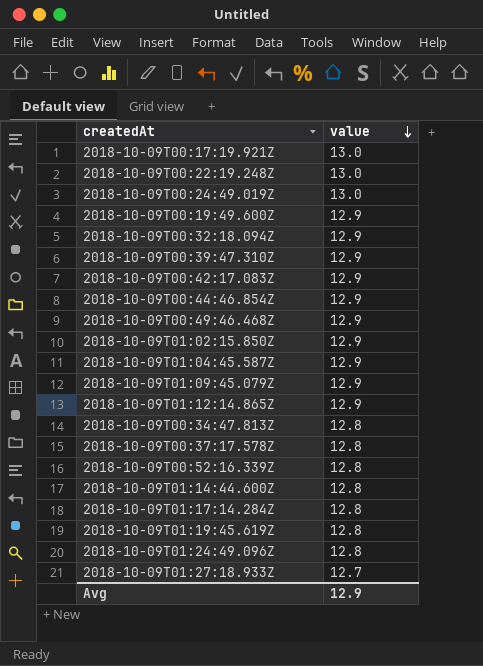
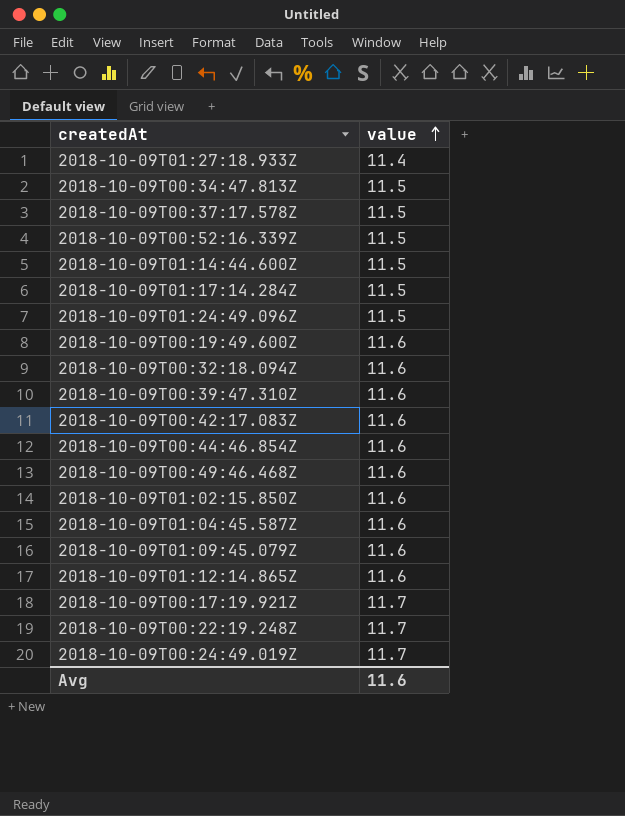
row order: value descending -> value ascending
row 2018-10-09T01:19:45.619Z: 12.8 -> none
2018-10-09T01:27:18.933Z | value: 12.7 -> 11.4
2018-10-09T00:34:47.813Z | value: 12.8 -> 11.5
2018-10-09T00:37:17.578Z | value: 12.8 -> 11.5
2018-10-09T00:52:16.339Z | value: 12.8 -> 11.5
2018-10-09T01:14:44.600Z | value: 12.8 -> 11.5
2018-10-09T01:17:14.284Z | value: 12.8 -> 11.5
2018-10-09T01:24:49.096Z | value: 12.8 -> 11.5
2018-10-09T00:19:49.600Z | value: 12.9 -> 11.6
2018-10-09T00:32:18.094Z | value: 12.9 -> 11.6
2018-10-09T00:39:47.310Z | value: 12.9 -> 11.6
2018-10-09T00:42:17.083Z | value: 12.9 -> 11.6
2018-10-09T00:44:46.854Z | value: 12.9 -> 11.6
2018-10-09T00:49:46.468Z | value: 12.9 -> 11.6
2018-10-09T01:02:15.850Z | value: 12.9 -> 11.6
2018-10-09T01:04:45.587Z | value: 12.9 -> 11.6
2018-10-09T01:09:45.079Z | value: 12.9 -> 11.6
2018-10-09T01:12:14.865Z | value: 12.9 -> 11.6
2018-10-09T00:17:19.921Z | value: 13.0 -> 11.7
2018-10-09T00:22:19.248Z | value: 13.0 -> 11.7
2018-10-09T00:24:49.019Z | value: 13.0 -> 11.7
Avg | value: 12.9 -> 11.6

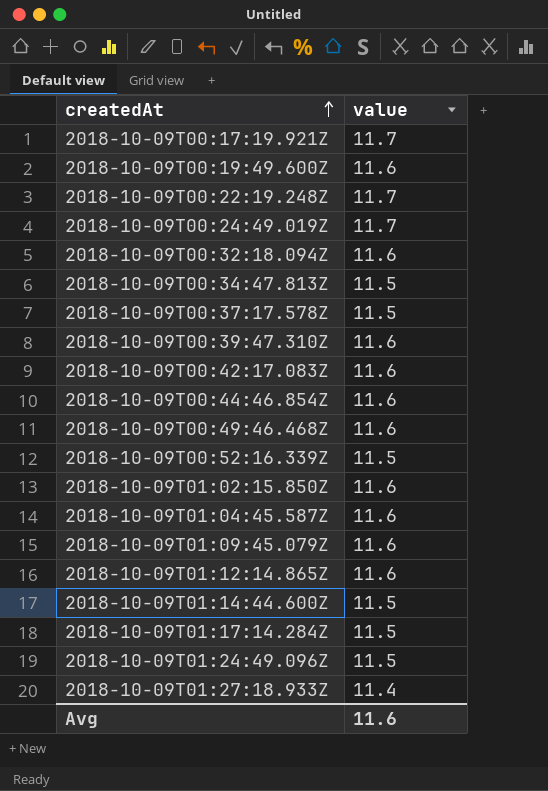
row order: value ascending -> createdAt ascending

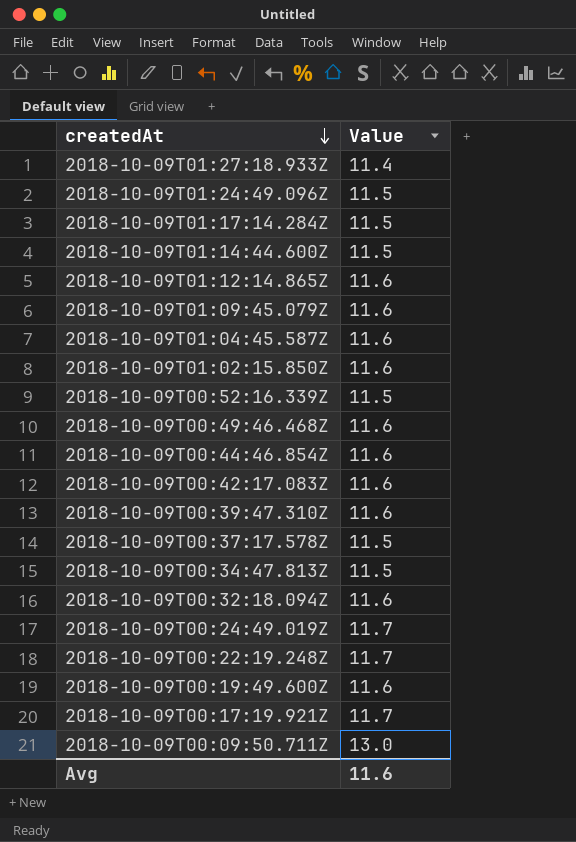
row order: createdAt ascending -> createdAt descending
column name: value -> Value
row 2018-10-09T00:09:50.711Z: none -> 13.0

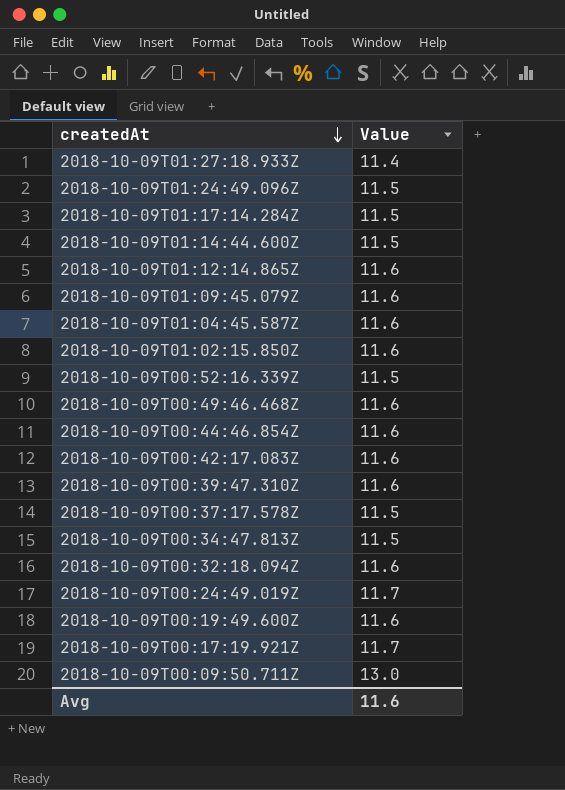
row 2018-10-09T00:22:19.248Z: 11.7 -> none

